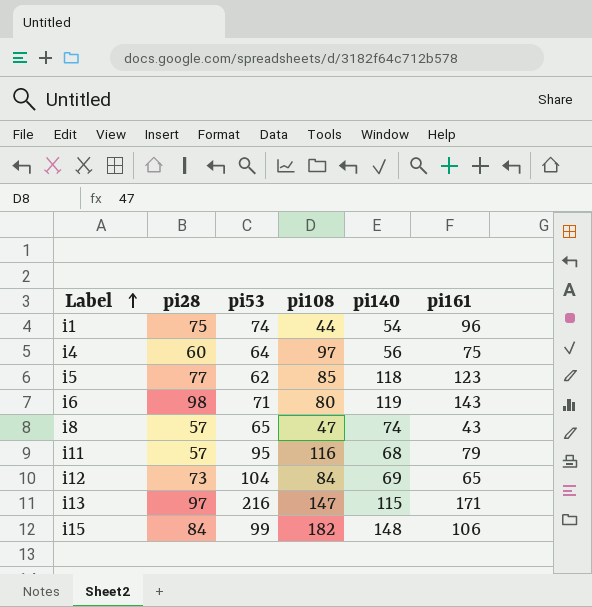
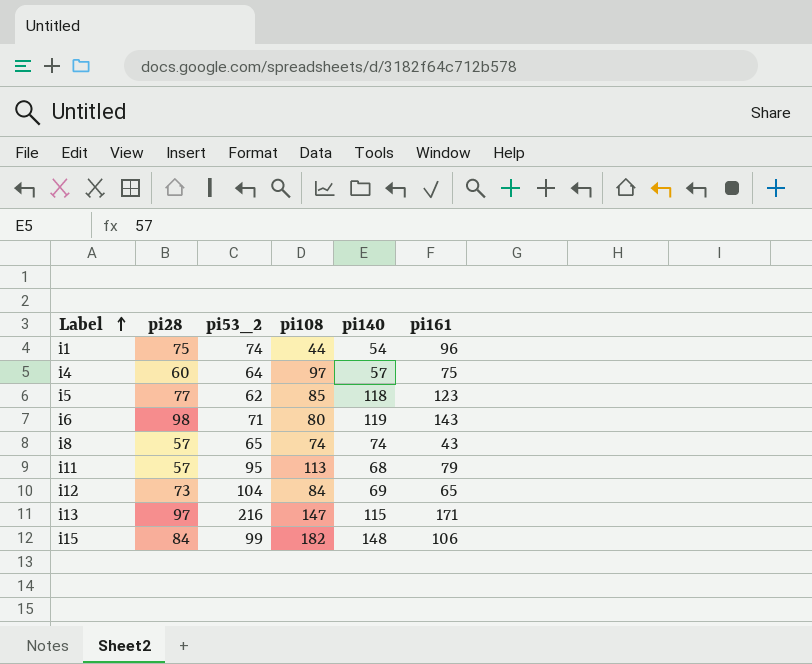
column name: pi53 -> pi53_2
i4 | pi140: 56 -> 57
i8 | pi108: 47 -> 74
i11 | pi108: 116 -> 113

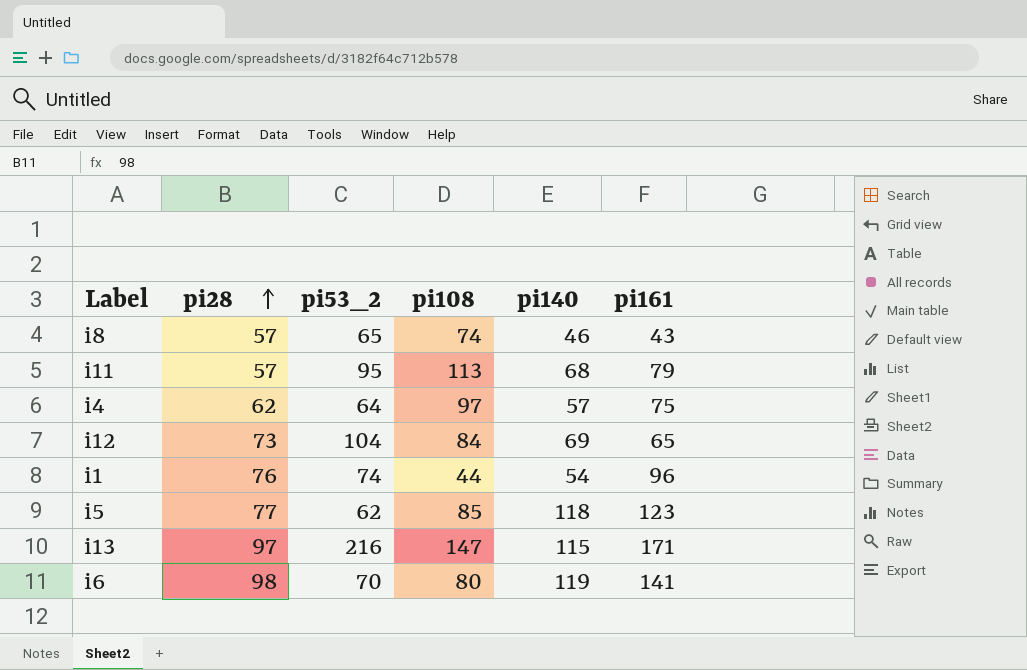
row order: Label ascending -> pi28 ascending
row i15: 84 | 99 | 182 | 148 | 106 -> none
i8 | pi140: 74 -> 46
i4 | pi28: 60 -> 62
i1 | pi28: 75 -> 76
i6 | pi53_2: 71 -> 70
i6 | pi161: 143 -> 141

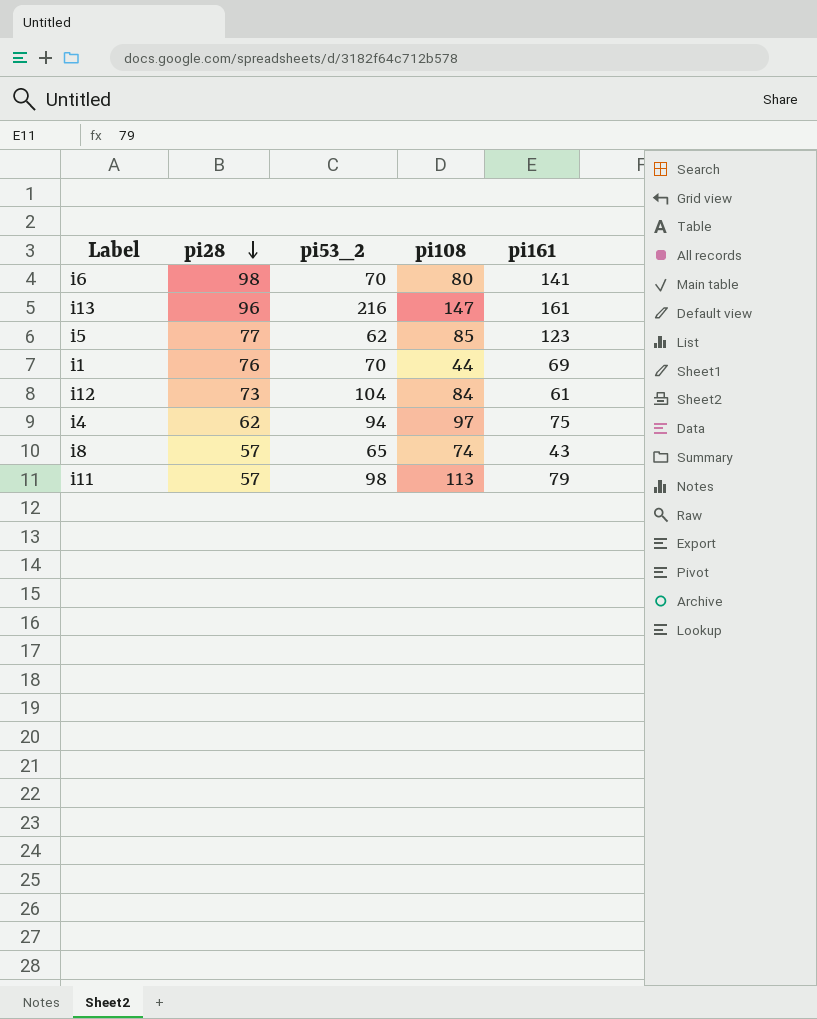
row order: pi28 ascending -> pi28 descending
column pi140 | position: 5 -> none
i13 | pi28: 97 -> 96
i13 | pi161: 171 -> 161
i1 | pi53_2: 74 -> 70
i1 | pi161: 96 -> 69
i12 | pi161: 65 -> 61
i4 | pi53_2: 64 -> 94
i11 | pi53_2: 95 -> 98

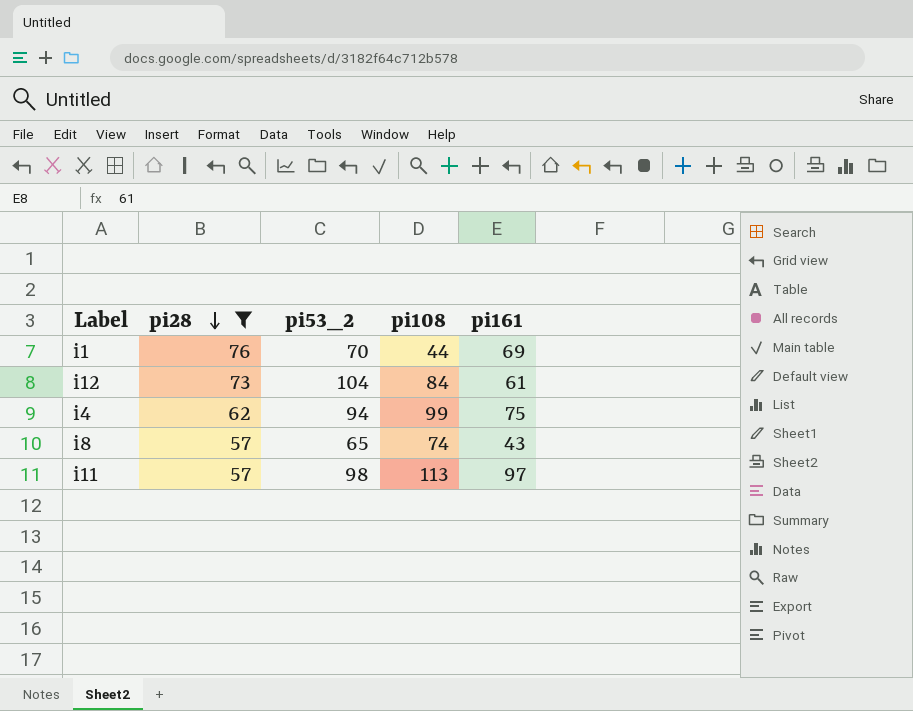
filter: none -> pi28 <= 76
i4 | pi108: 97 -> 99
i11 | pi161: 79 -> 97

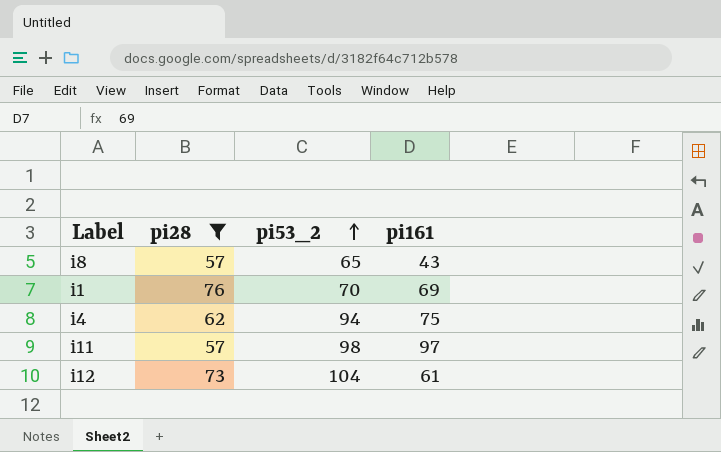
row order: pi28 descending -> pi53_2 ascending
column pi108 | position: 4 -> none

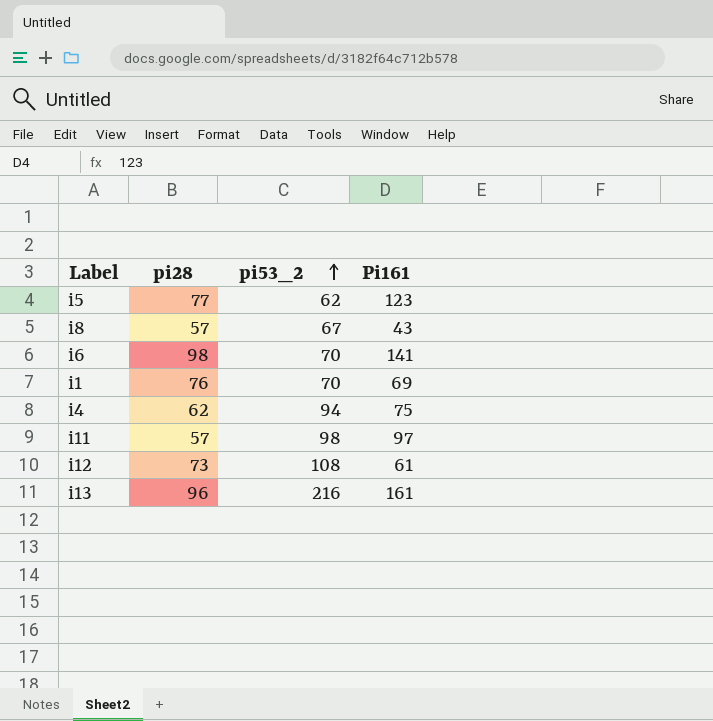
filter: pi28 <= 76 -> none
column name: pi161 -> Pi161
i8 | pi53_2: 65 -> 67
i12 | pi53_2: 104 -> 108

